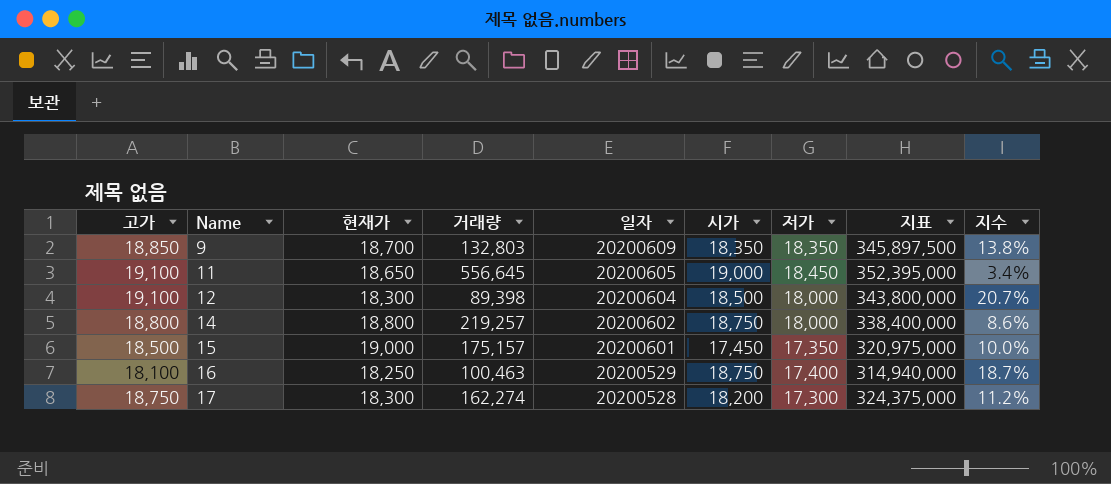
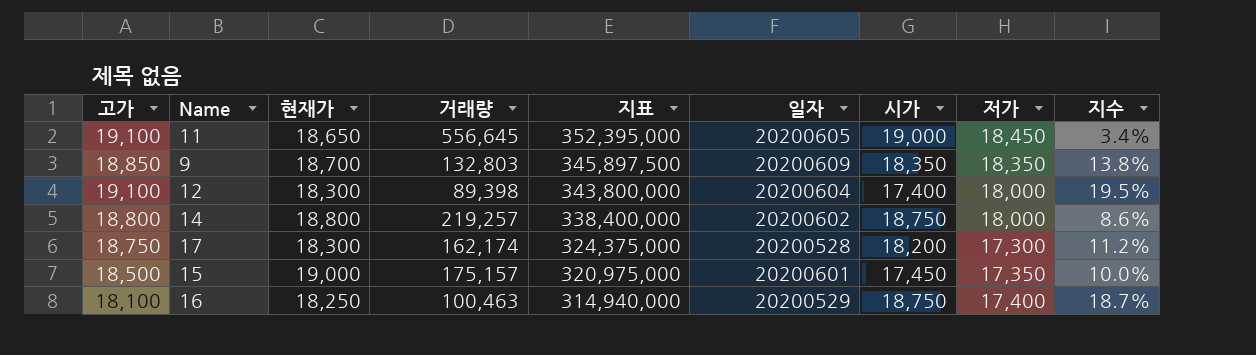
row order: Name ascending -> 지표 descending
column 지표 | position: 8 -> 5
12 | 시가: 18,500 -> 17,400
12 | 지수: 20.7% -> 19.5%
17 | 거래량: 162,274 -> 162,174

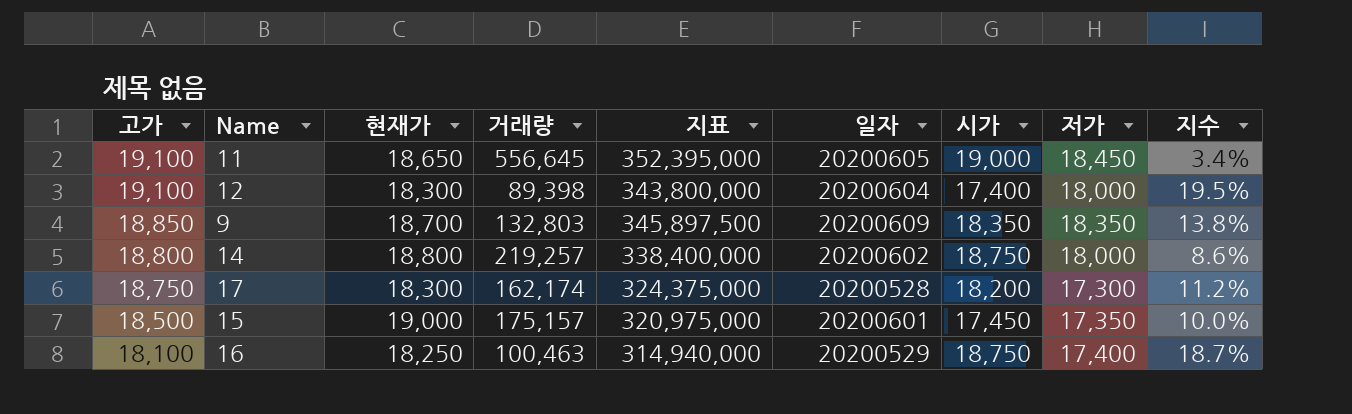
row order: 지표 descending -> 고가 descending

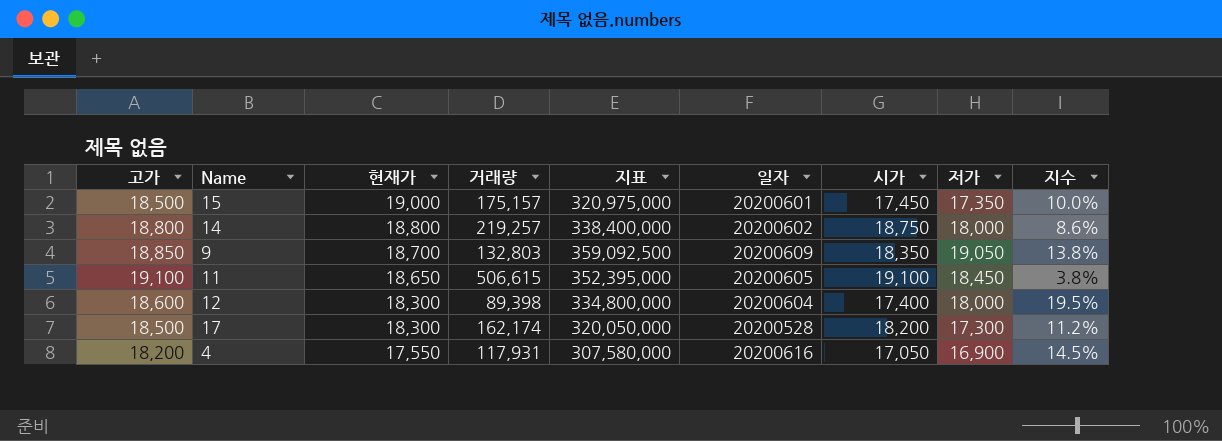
row order: 고가 descending -> 현재가 descending
row 16: 18,100 | 18,250 | 100,463 | 314,940,000 | 20200529 | 18,750 | 17,400 | 18.7% -> none
9 | 지표: 345,897,500 -> 359,092,500
9 | 저가: 18,350 -> 19,050
11 | 거래량: 556,645 -> 506,615
11 | 시가: 19,000 -> 19,100
11 | 지수: 3.4% -> 3.8%
12 | 고가: 19,100 -> 18,600
12 | 지표: 343,800,000 -> 334,800,000
17 | 고가: 18,750 -> 18,500
17 | 지표: 324,375,000 -> 320,050,000
row 4: none -> 18,200 | 17,550 | 117,931 | 307,580,000 | 20200616 | 17,050 | 16,900 | 14.5%

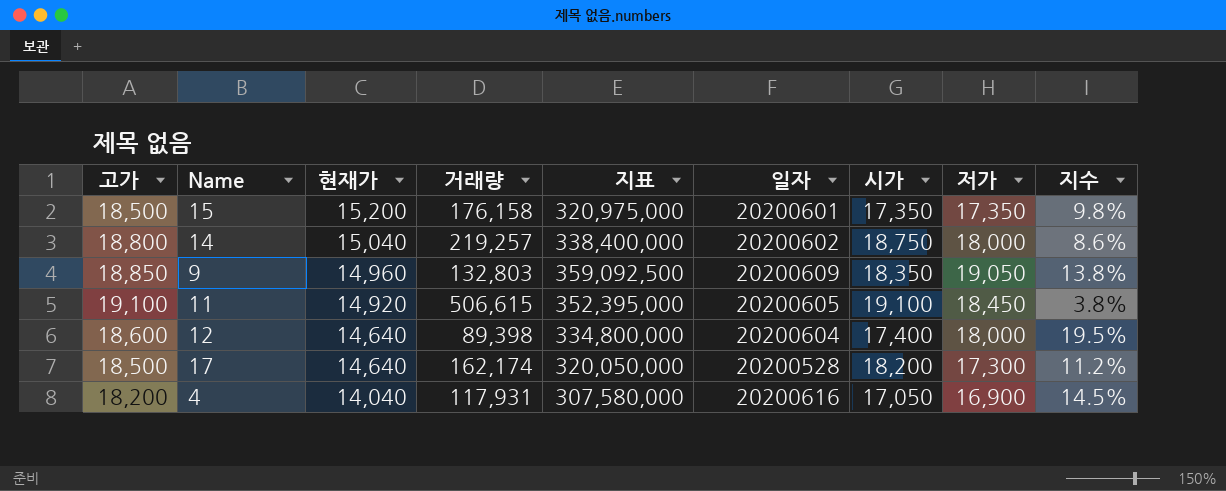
15 | 현재가: 19,000 -> 15,200
15 | 거래량: 175,157 -> 176,158
15 | 시가: 17,450 -> 17,350
15 | 지수: 10.0% -> 9.8%
14 | 현재가: 18,800 -> 15,040
9 | 현재가: 18,700 -> 14,960
11 | 현재가: 18,650 -> 14,920
12 | 현재가: 18,300 -> 14,640
17 | 현재가: 18,300 -> 14,640
4 | 현재가: 17,550 -> 14,040

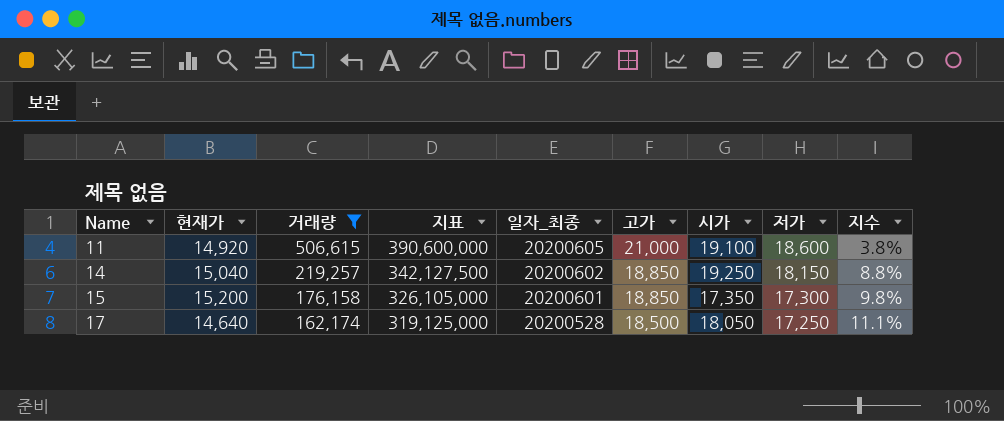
filter: none -> 거래량 >= 162,174
row order: 현재가 descending -> Name ascending
column name: 일자 -> 일자_최종
column 고가 | position: 1 -> 6
11 | 지표: 352,395,000 -> 390,600,000
11 | 고가: 19,100 -> 21,000
11 | 저가: 18,450 -> 18,600
14 | 지표: 338,400,000 -> 342,127,500
14 | 고가: 18,800 -> 18,850
14 | 시가: 18,750 -> 19,250
14 | 저가: 18,000 -> 18,150
14 | 지수: 8.6% -> 8.8%
15 | 지표: 320,975,000 -> 326,105,000
15 | 고가: 18,500 -> 18,850
15 | 저가: 17,350 -> 17,300
17 | 지표: 320,050,000 -> 319,125,000
17 | 시가: 18,200 -> 18,050
17 | 저가: 17,300 -> 17,250
17 | 지수: 11.2% -> 11.1%

